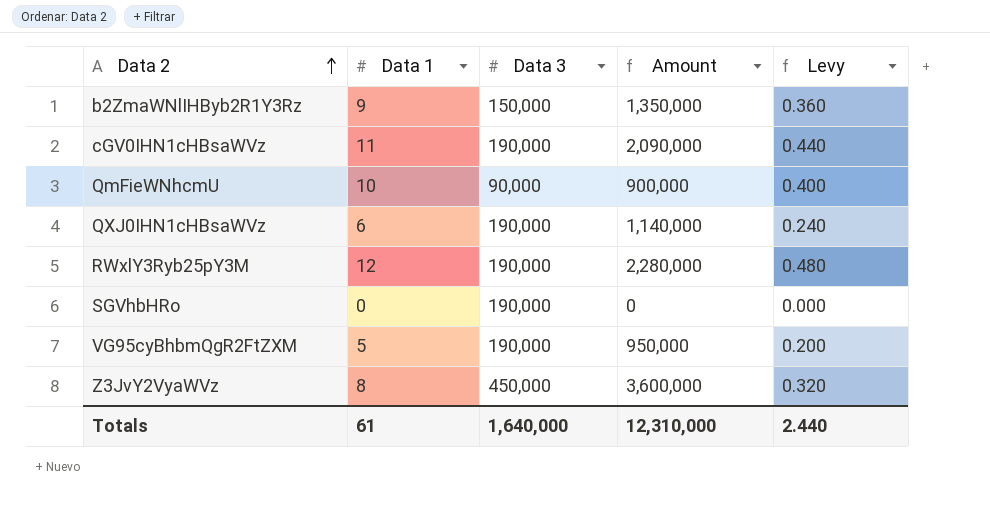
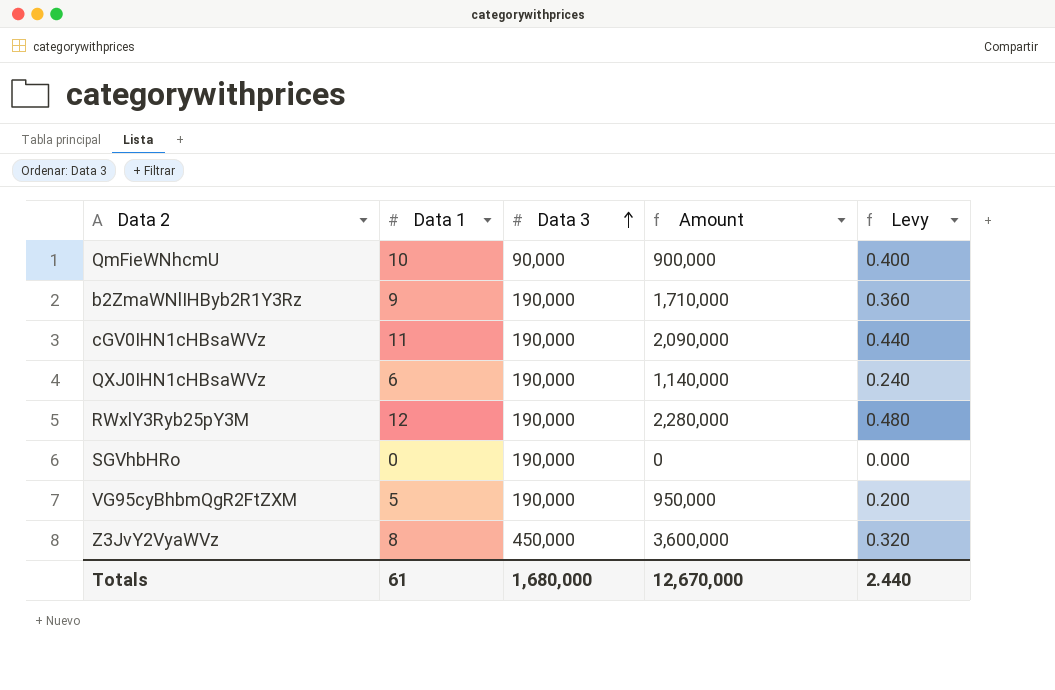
row order: Data 2 ascending -> Data 3 ascending
b2ZmaWNlIHByb2R1Y3Rz | Data 3: 150,000 -> 190,000
b2ZmaWNlIHByb2R1Y3Rz | Amount: 1,350,000 -> 1,710,000
Totals | Data 3: 1,640,000 -> 1,680,000
Totals | Amount: 12,310,000 -> 12,670,000

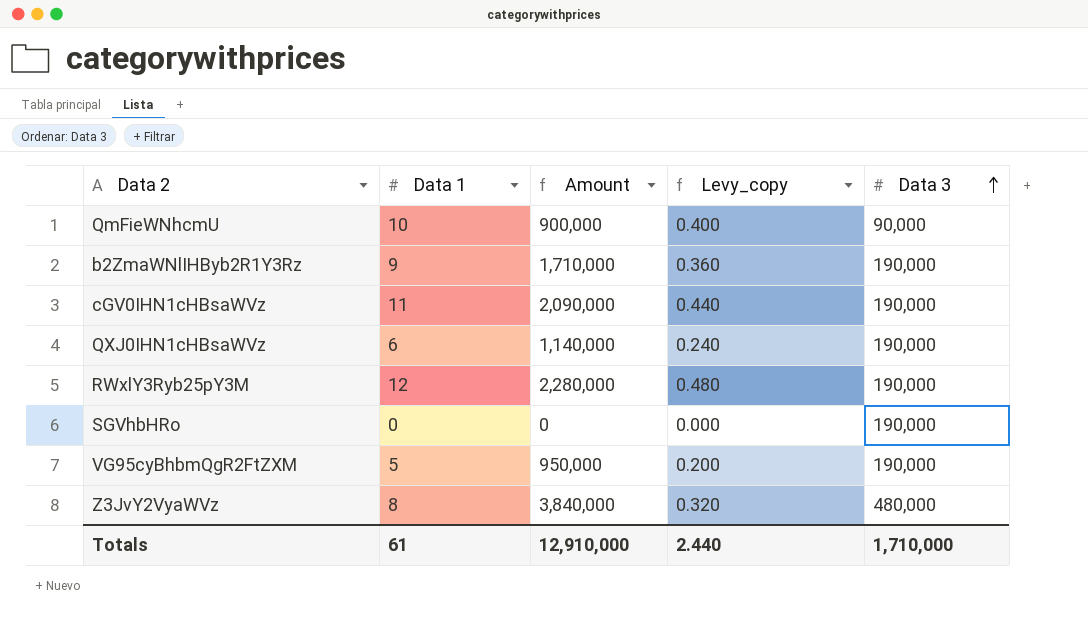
column name: Levy -> Levy_copy
column Data 3 | position: 3 -> 5
Z3JvY2VyaWVz | Amount: 3,600,000 -> 3,840,000
Z3JvY2VyaWVz | Data 3: 450,000 -> 480,000
Totals | Amount: 12,670,000 -> 12,910,000
Totals | Data 3: 1,680,000 -> 1,710,000

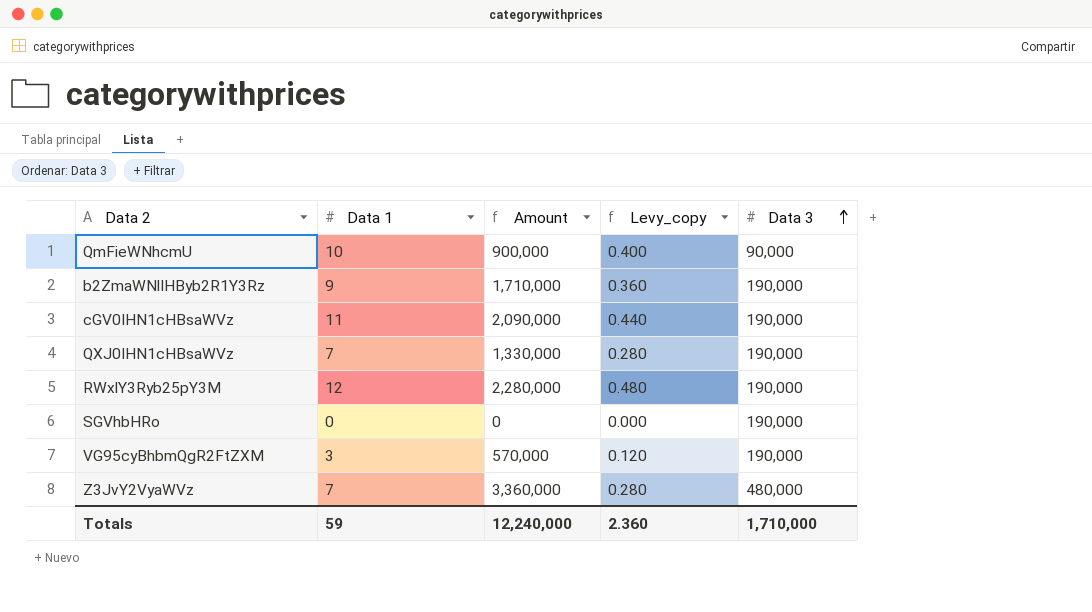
QXJ0IHN1cHBsaWVz | Data 1: 6 -> 7
QXJ0IHN1cHBsaWVz | Amount: 1,140,000 -> 1,330,000
QXJ0IHN1cHBsaWVz | Levy_copy: 0.240 -> 0.280
VG95cyBhbmQgR2FtZXM | Data 1: 5 -> 3
VG95cyBhbmQgR2FtZXM | Amount: 950,000 -> 570,000
VG95cyBhbmQgR2FtZXM | Levy_copy: 0.200 -> 0.120
Z3JvY2VyaWVz | Data 1: 8 -> 7
Z3JvY2VyaWVz | Amount: 3,840,000 -> 3,360,000
Z3JvY2VyaWVz | Levy_copy: 0.320 -> 0.280
Totals | Data 1: 61 -> 59
Totals | Amount: 12,910,000 -> 12,240,000
Totals | Levy_copy: 2.440 -> 2.360

